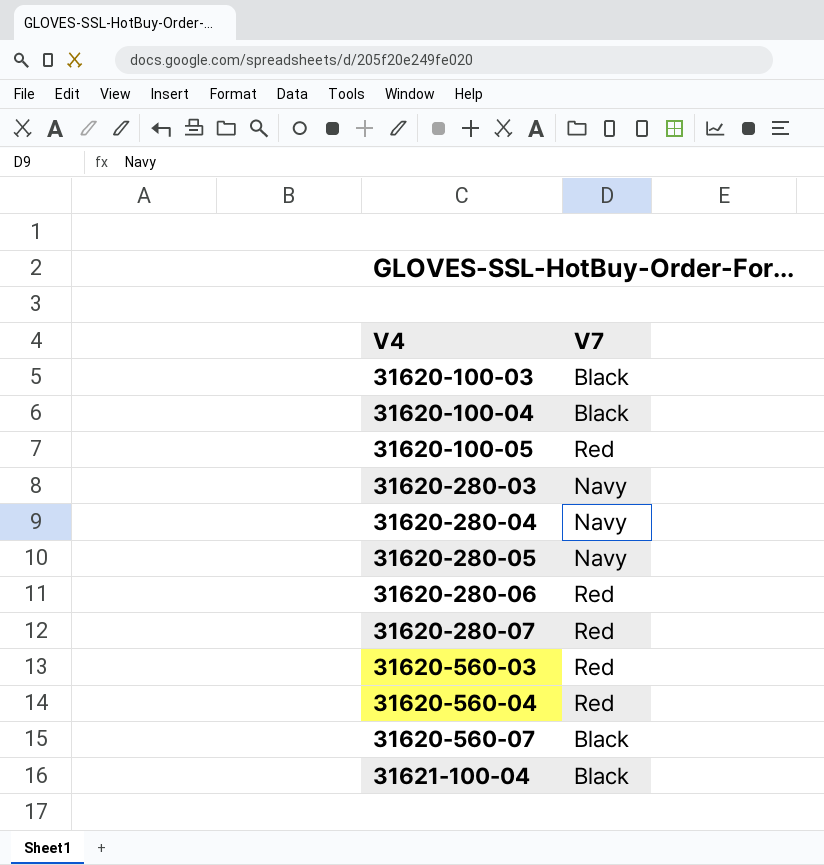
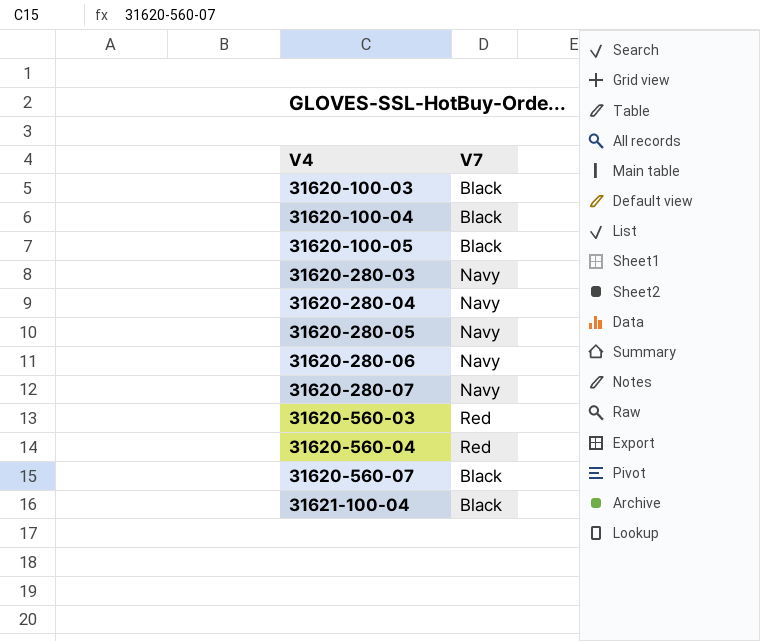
31620-100-05 | V7: Red -> Black
31620-280-06 | V7: Red -> Navy
31620-280-07 | V7: Red -> Navy

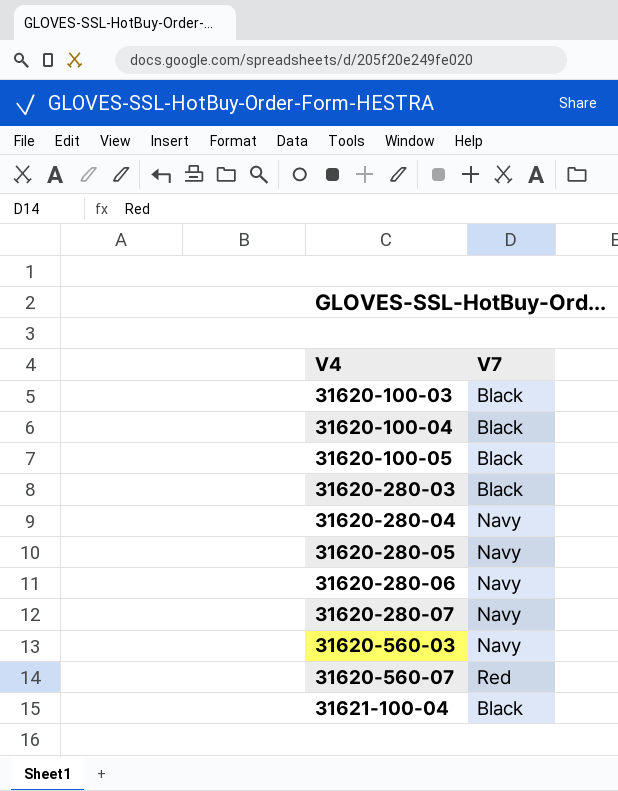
row 31620-560-04: Red -> none
31620-280-03 | V7: Navy -> Black
31620-560-03 | V7: Red -> Navy
31620-560-07 | V7: Black -> Red

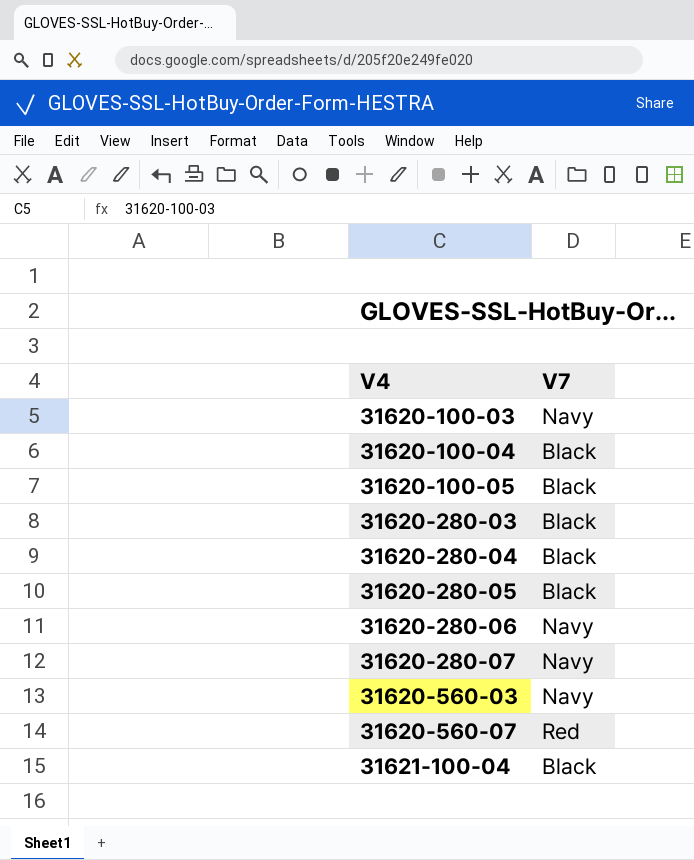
31620-100-03 | V7: Black -> Navy
31620-280-04 | V7: Navy -> Black
31620-280-05 | V7: Navy -> Black

